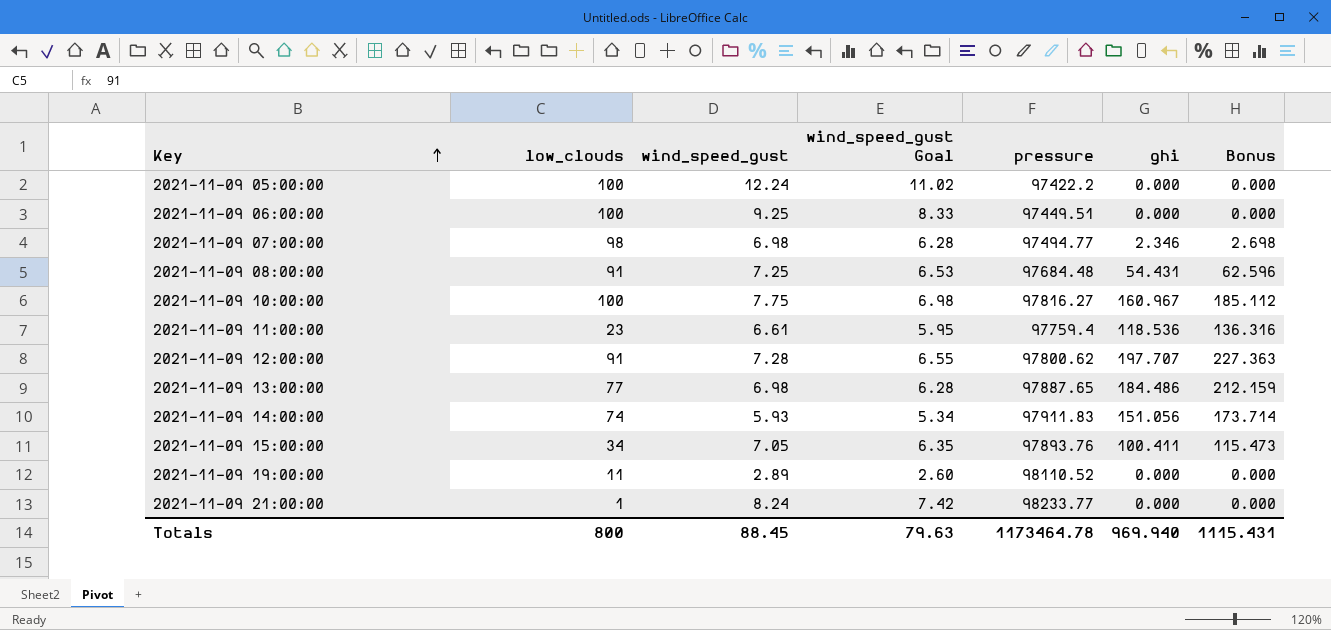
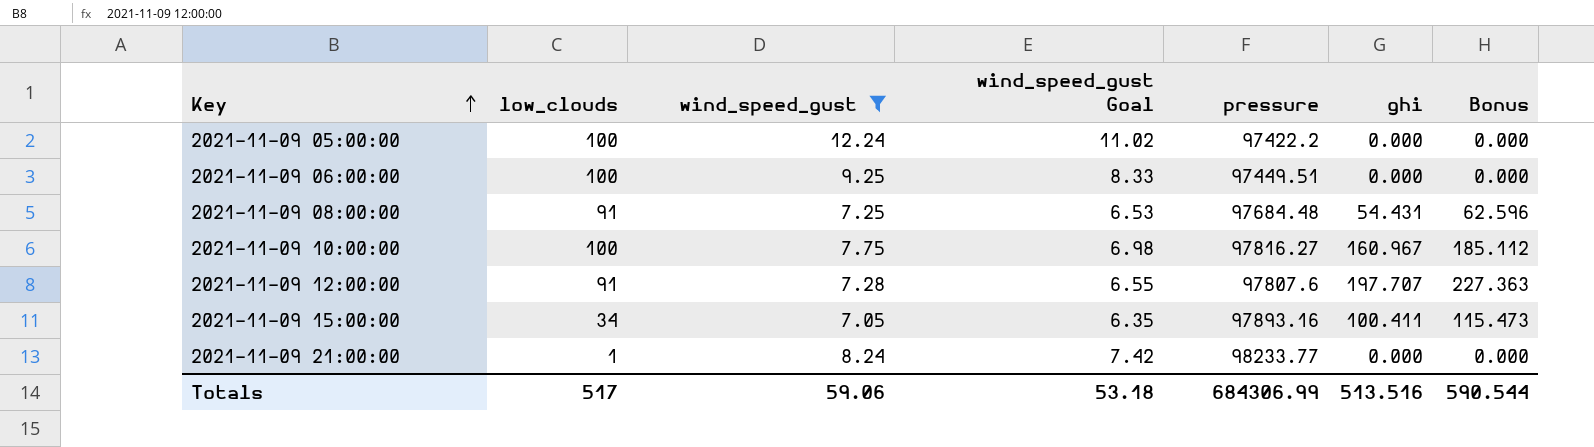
filter: none -> wind_speed_gust >= 7.05
2021-11-09 12:00:00 | pressure: 97800.62 -> 97807.6
2021-11-09 15:00:00 | pressure: 97893.76 -> 97893.16
Totals | low_clouds: 800 -> 517
Totals | wind_speed_gust: 88.45 -> 59.06
Totals | wind_speed_gust Goal: 79.63 -> 53.18
Totals | pressure: 1173464.78 -> 684306.99
Totals | ghi: 969.940 -> 513.516
Totals | Bonus: 1115.431 -> 590.544

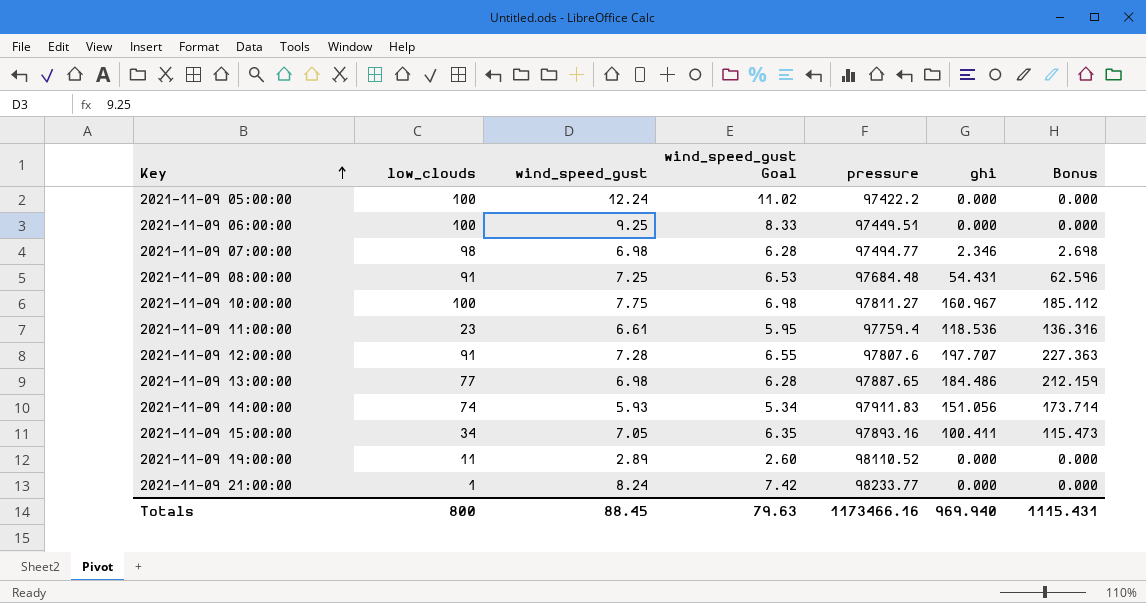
filter: wind_speed_gust >= 7.05 -> none
2021-11-09 10:00:00 | pressure: 97816.27 -> 97811.27
Totals | low_clouds: 517 -> 800
Totals | wind_speed_gust: 59.06 -> 88.45
Totals | wind_speed_gust Goal: 53.18 -> 79.63
Totals | pressure: 684306.99 -> 1173466.16
Totals | ghi: 513.516 -> 969.940
Totals | Bonus: 590.544 -> 1115.431

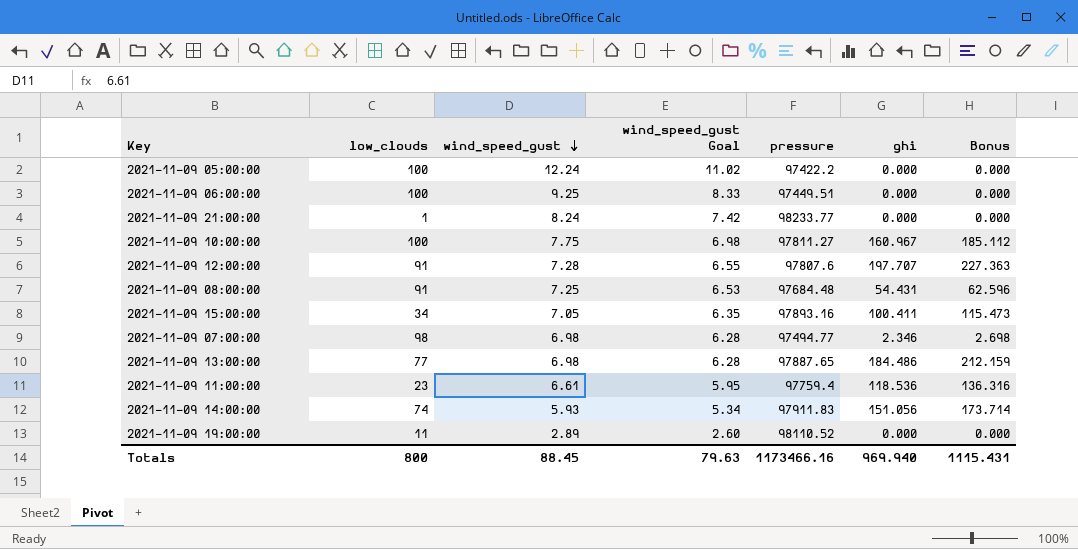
row order: Key ascending -> wind_speed_gust descending

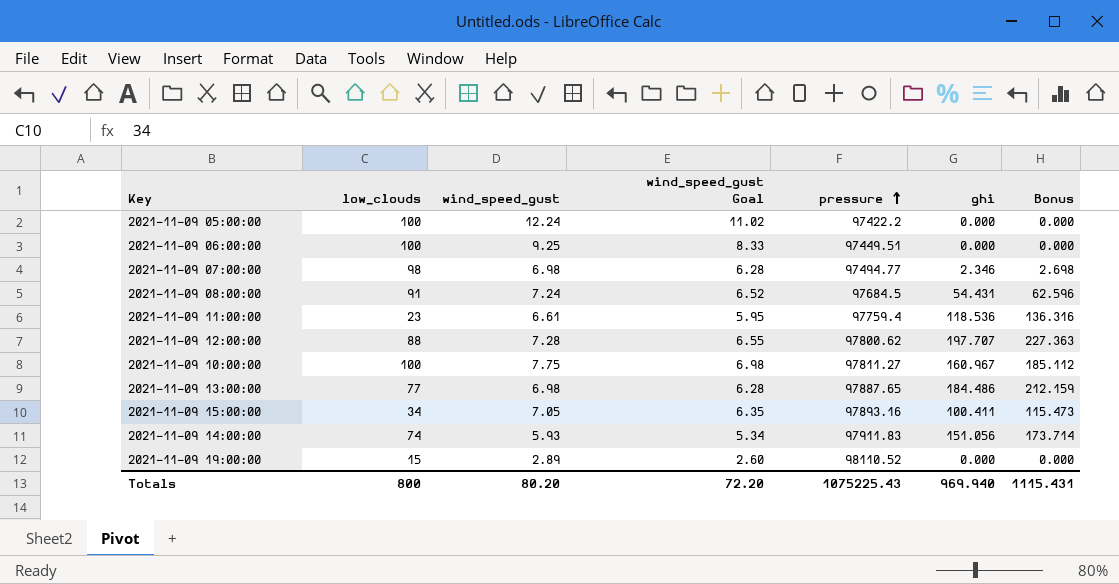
row order: wind_speed_gust descending -> pressure ascending
row 2021-11-09 21:00:00: 1 | 8.24 | 7.42 | 98233.77 | 0.000 | 0.000 -> none
2021-11-09 08:00:00 | wind_speed_gust: 7.25 -> 7.24
2021-11-09 08:00:00 | wind_speed_gust Goal: 6.53 -> 6.52
2021-11-09 08:00:00 | pressure: 97684.48 -> 97684.5
2021-11-09 12:00:00 | low_clouds: 91 -> 88
2021-11-09 12:00:00 | pressure: 97807.6 -> 97800.62
2021-11-09 19:00:00 | low_clouds: 11 -> 15
Totals | wind_speed_gust: 88.45 -> 80.20
Totals | wind_speed_gust Goal: 79.63 -> 72.20
Totals | pressure: 1173466.16 -> 1075225.43

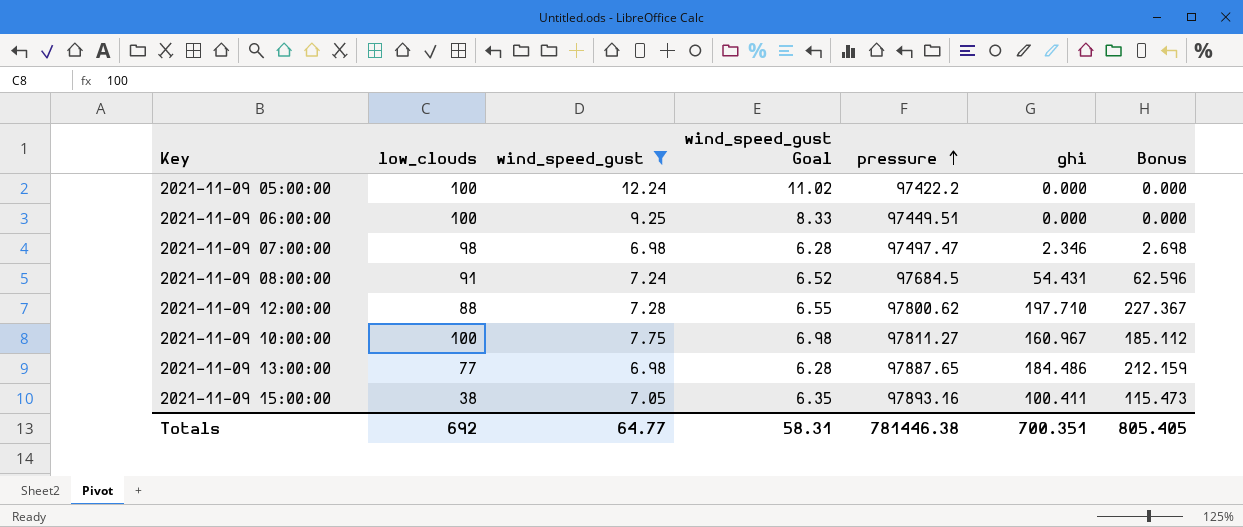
filter: none -> wind_speed_gust >= 6.98
2021-11-09 07:00:00 | pressure: 97494.77 -> 97497.47
2021-11-09 12:00:00 | ghi: 197.707 -> 197.710
2021-11-09 12:00:00 | Bonus: 227.363 -> 227.367
2021-11-09 15:00:00 | low_clouds: 34 -> 38
Totals | low_clouds: 800 -> 692
Totals | wind_speed_gust: 80.20 -> 64.77
Totals | wind_speed_gust Goal: 72.20 -> 58.31
Totals | pressure: 1075225.43 -> 781446.38
Totals | ghi: 969.940 -> 700.351
Totals | Bonus: 1115.431 -> 805.405

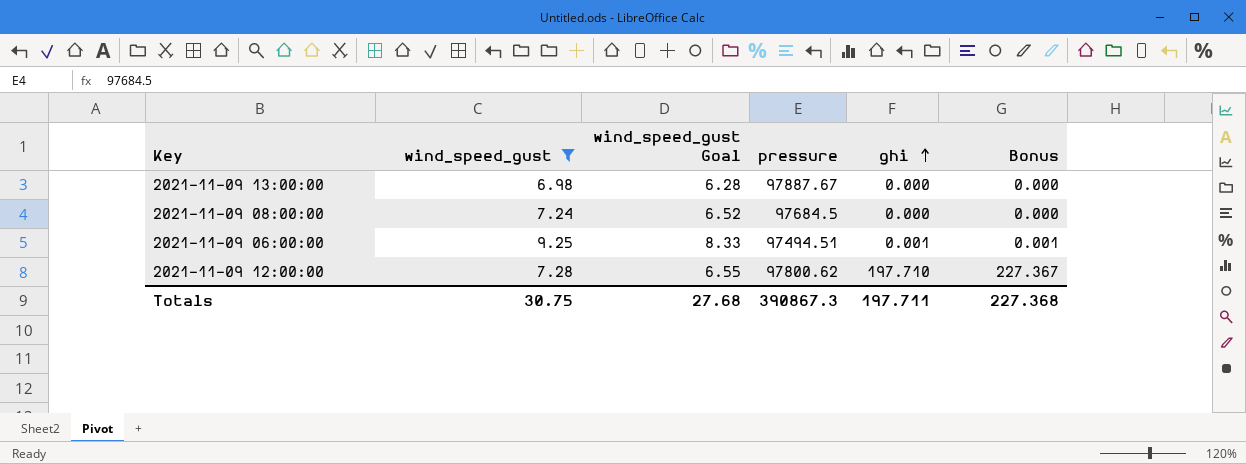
row order: pressure ascending -> ghi ascending
column low_clouds | position: 2 -> none
row 2021-11-09 05:00:00: 100 | 12.24 | 11.02 | 97422.2 | 0.000 | 0.000 -> none
row 2021-11-09 07:00:00: 98 | 6.98 | 6.28 | 97497.47 | 2.346 | 2.698 -> none
row 2021-11-09 10:00:00: 100 | 7.75 | 6.98 | 97811.27 | 160.967 | 185.112 -> none
row 2021-11-09 15:00:00: 38 | 7.05 | 6.35 | 97893.16 | 100.411 | 115.473 -> none
2021-11-09 13:00:00 | pressure: 97887.65 -> 97887.67
2021-11-09 13:00:00 | ghi: 184.486 -> 0.000
2021-11-09 13:00:00 | Bonus: 212.159 -> 0.000
2021-11-09 08:00:00 | ghi: 54.431 -> 0.000
2021-11-09 08:00:00 | Bonus: 62.596 -> 0.000
2021-11-09 06:00:00 | pressure: 97449.51 -> 97494.51
2021-11-09 06:00:00 | ghi: 0.000 -> 0.001
2021-11-09 06:00:00 | Bonus: 0.000 -> 0.001
Totals | wind_speed_gust: 64.77 -> 30.75
Totals | wind_speed_gust Goal: 58.31 -> 27.68
Totals | pressure: 781446.38 -> 390867.3
Totals | ghi: 700.351 -> 197.711
Totals | Bonus: 805.405 -> 227.368

